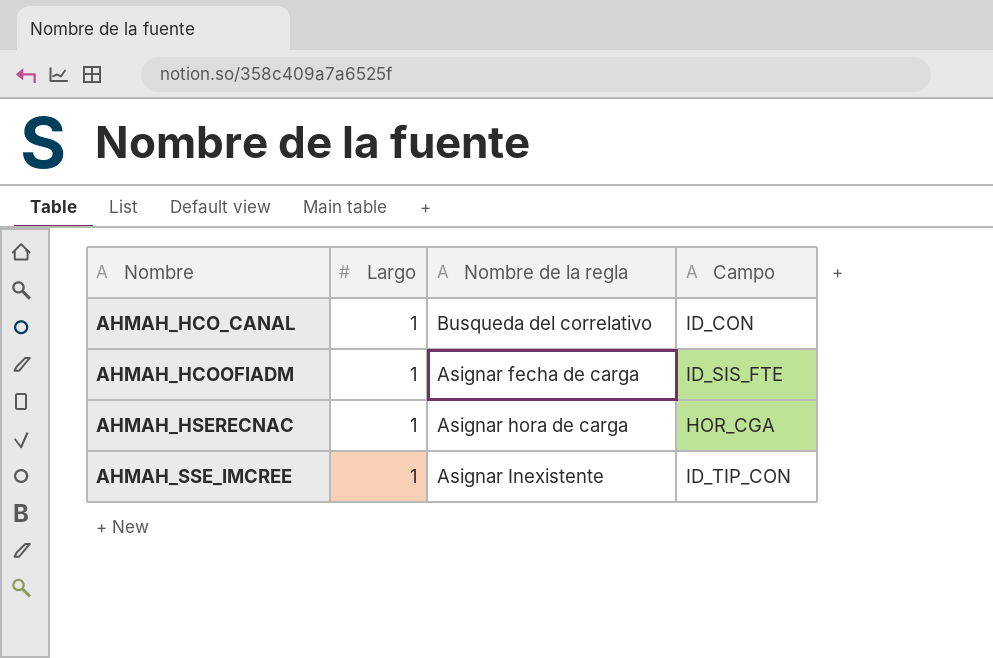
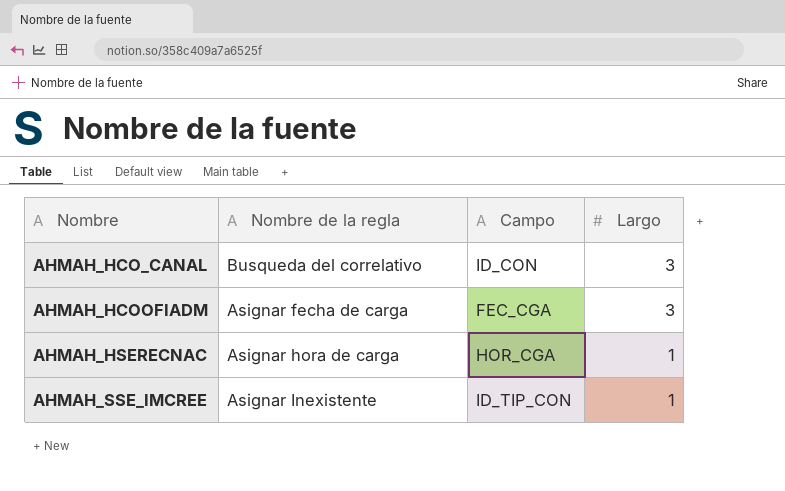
column Largo | position: 2 -> 4
AHMAH_HCO_CANAL | Largo: 1 -> 3
AHMAH_HCOOFIADM | Campo: ID_SIS_FTE -> FEC_CGA
AHMAH_HCOOFIADM | Largo: 1 -> 3

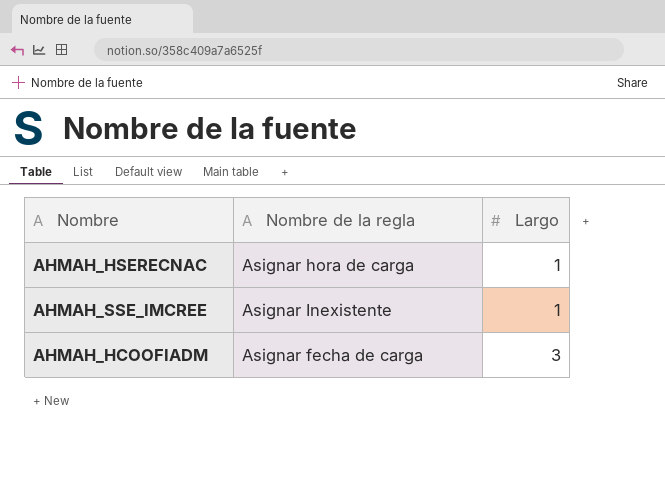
row order: Nombre ascending -> Largo ascending
column Campo | position: 3 -> none
row AHMAH_HCO_CANAL: Busqueda del correlativo | ID_CON | 3 -> none

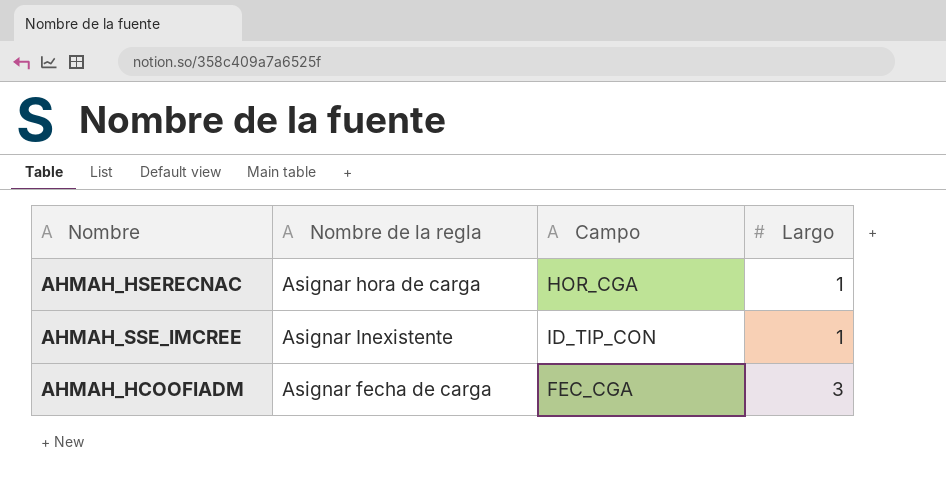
column Campo | position: none -> 3

